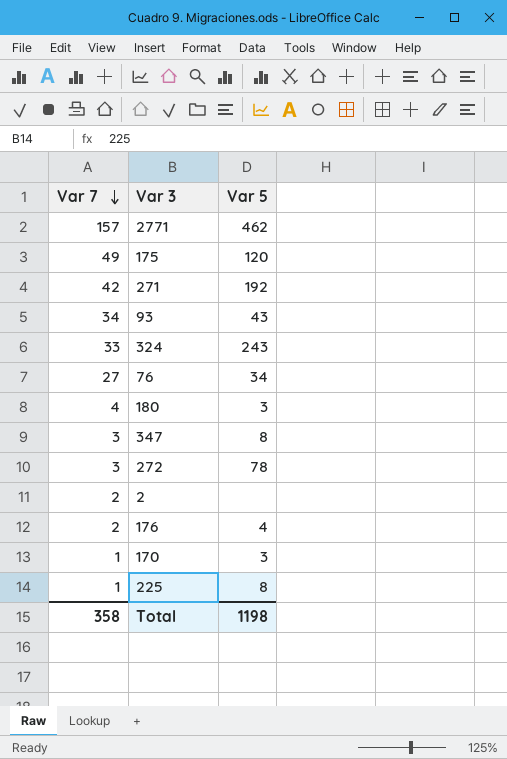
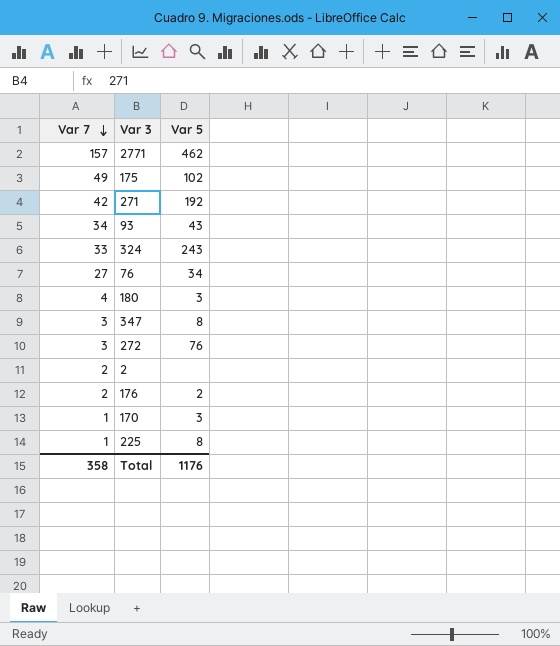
175 | Var 5: 120 -> 102
272 | Var 5: 78 -> 76
176 | Var 5: 4 -> 2
Total | Var 5: 1198 -> 1176

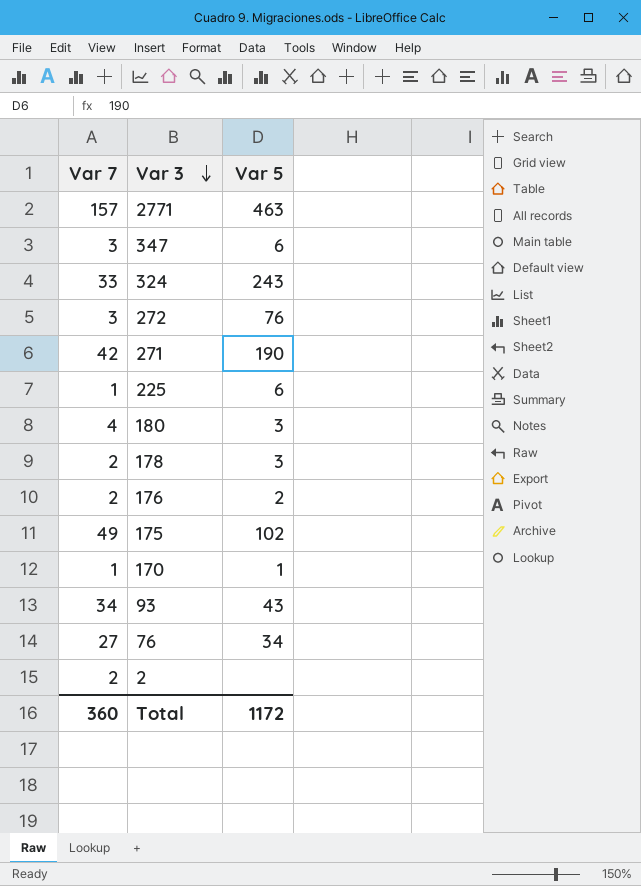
row order: Var 7 descending -> Var 3 descending
2771 | Var 5: 462 -> 463
347 | Var 5: 8 -> 6
271 | Var 5: 192 -> 190
225 | Var 5: 8 -> 6
row 178: none -> 2 | 3
170 | Var 5: 3 -> 1
Total | Var 7: 358 -> 360
Total | Var 5: 1176 -> 1172

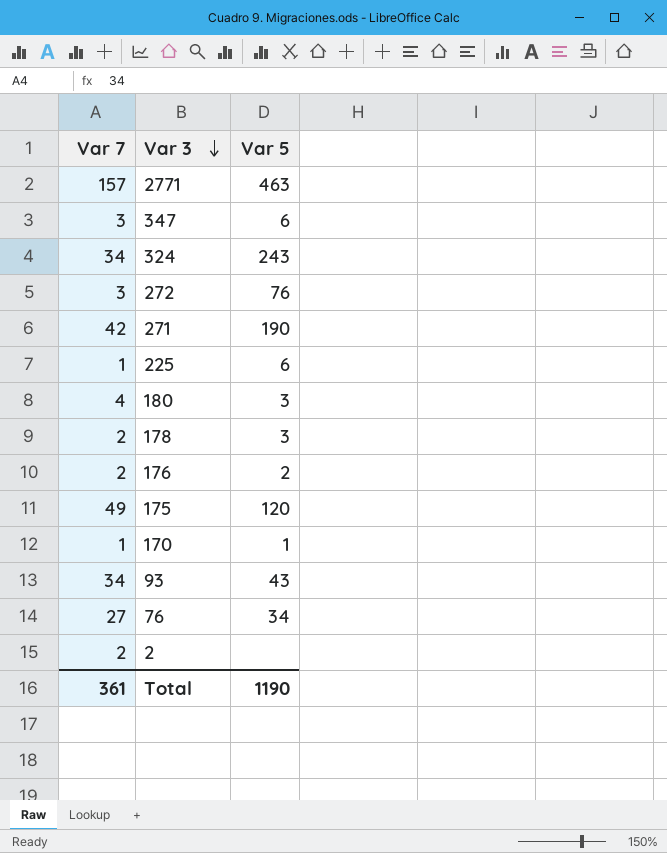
324 | Var 7: 33 -> 34
175 | Var 5: 102 -> 120
Total | Var 7: 360 -> 361
Total | Var 5: 1172 -> 1190

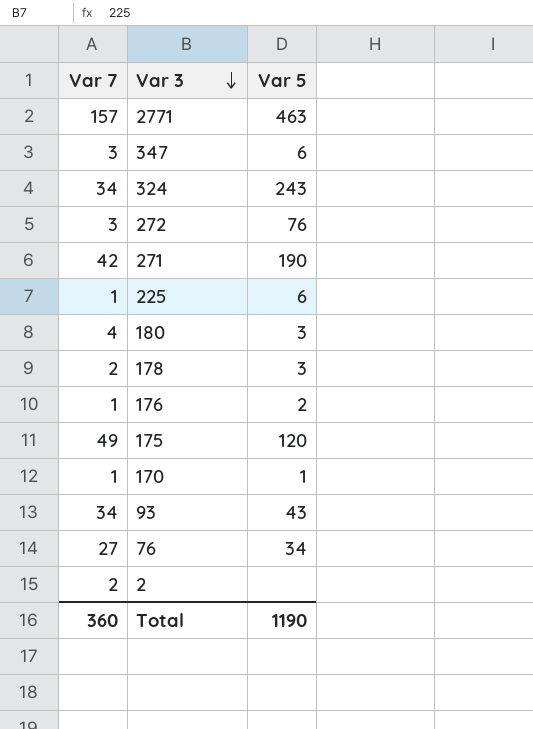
176 | Var 7: 2 -> 1
Total | Var 7: 361 -> 360

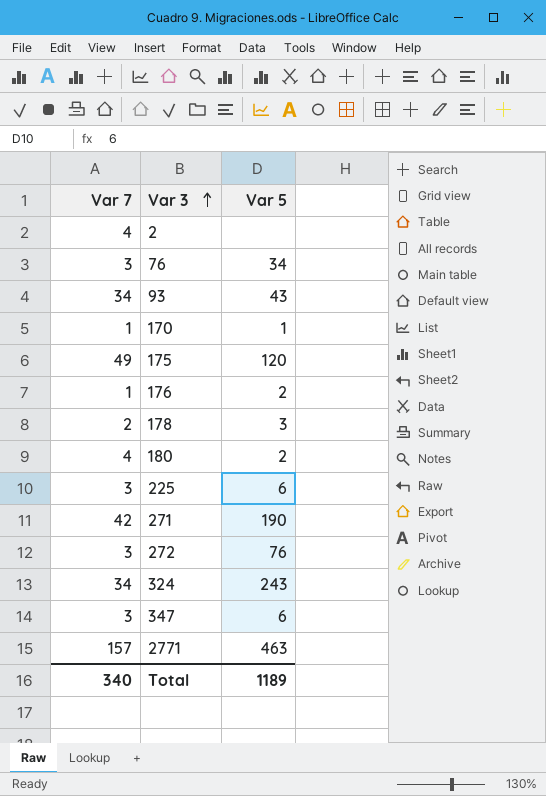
row order: Var 3 descending -> Var 3 ascending
2 | Var 7: 2 -> 4
76 | Var 7: 27 -> 3
180 | Var 5: 3 -> 2
225 | Var 7: 1 -> 3
Total | Var 7: 360 -> 340
Total | Var 5: 1190 -> 1189

